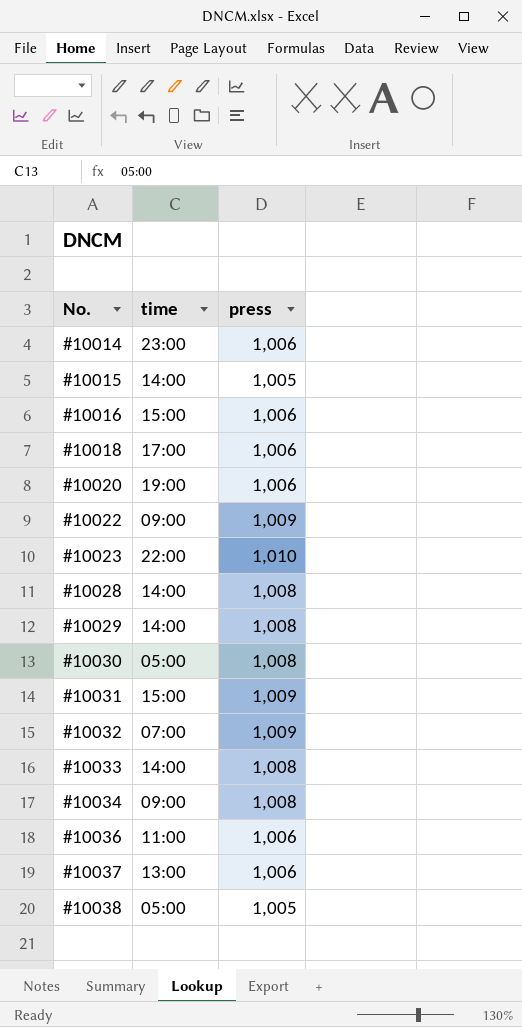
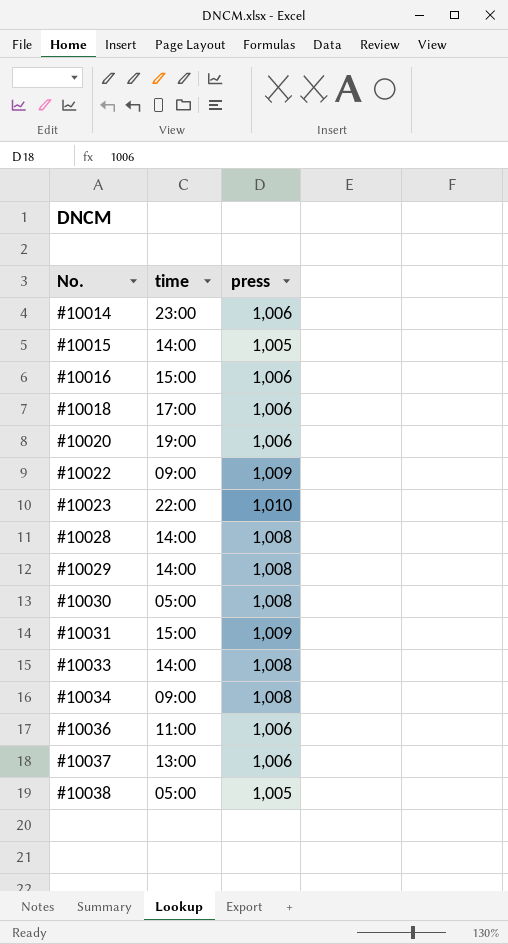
row #10032: 07:00 | 1,009 -> none

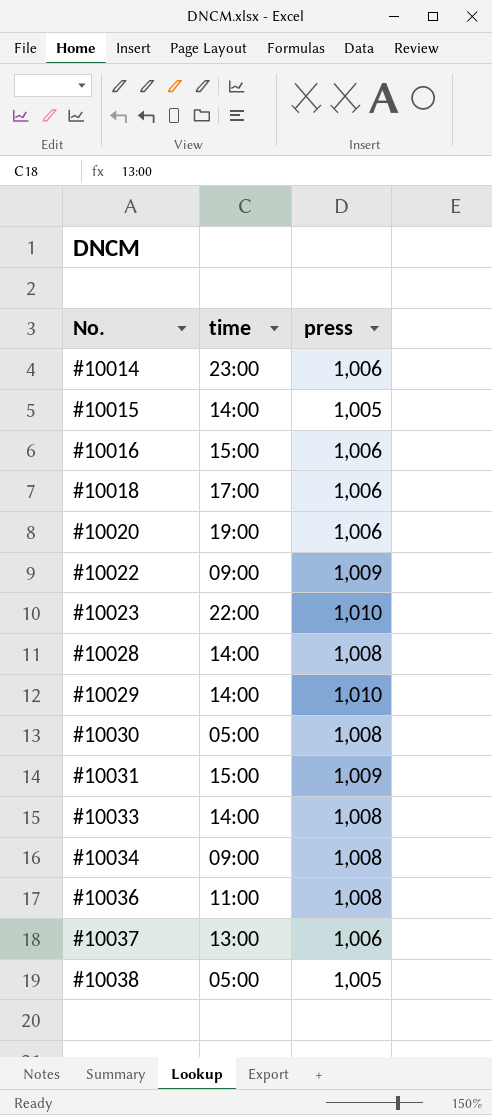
#10029 | press: 1,008 -> 1,010
#10036 | press: 1,006 -> 1,008

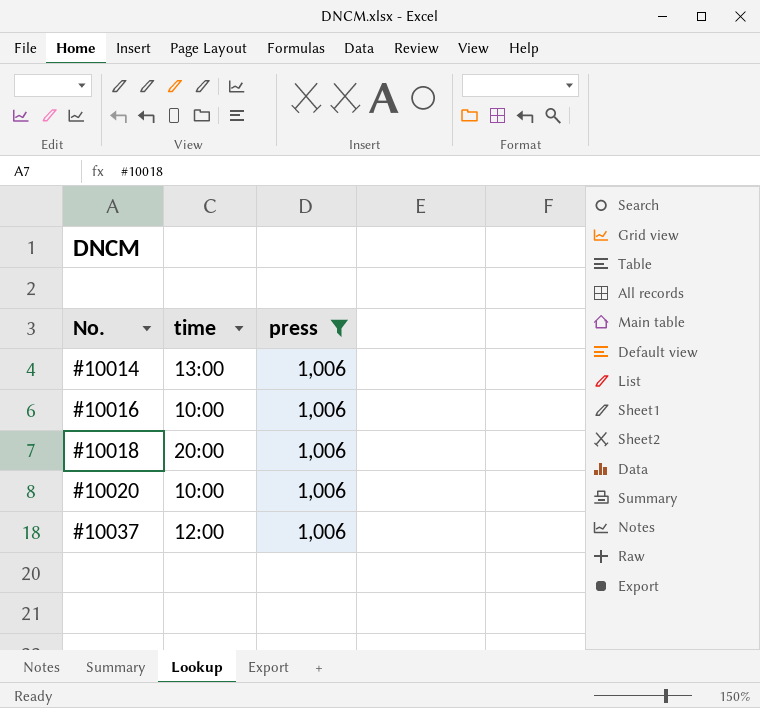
filter: none -> press = 1,006
#10014 | time: 23:00 -> 13:00
#10016 | time: 15:00 -> 10:00
#10018 | time: 17:00 -> 20:00
#10020 | time: 19:00 -> 10:00
#10037 | time: 13:00 -> 12:00

